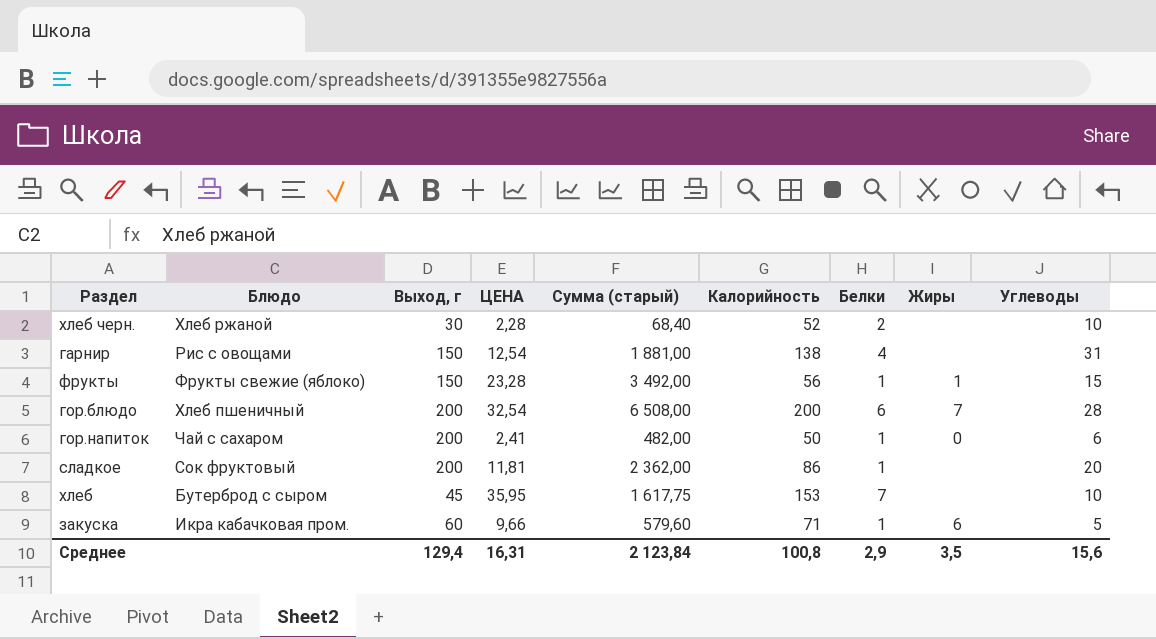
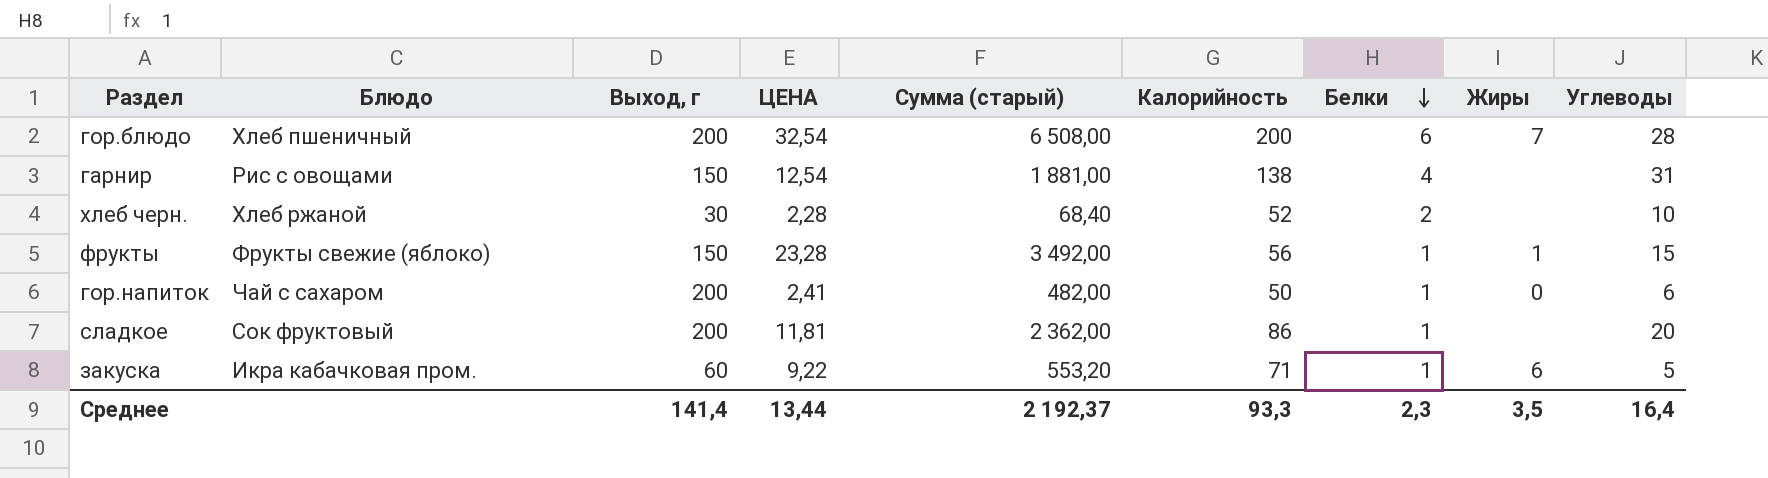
row order: none -> Белки descending
row хлеб: Бутерброд с сыром | 45 | 35,95 | 1 617,75 | 153 | 7 | none | 10 -> none
закуска | ЦЕНА: 9,66 -> 9,22
закуска | Сумма (старый): 579,60 -> 553,20
Среднее | Выход, г: 129,4 -> 141,4
Среднее | ЦЕНА: 16,31 -> 13,44
Среднее | Сумма (старый): 2 123,84 -> 2 192,37
Среднее | Калорийность: 100,8 -> 93,3
Среднее | Белки: 2,9 -> 2,3
Среднее | Углеводы: 15,6 -> 16,4

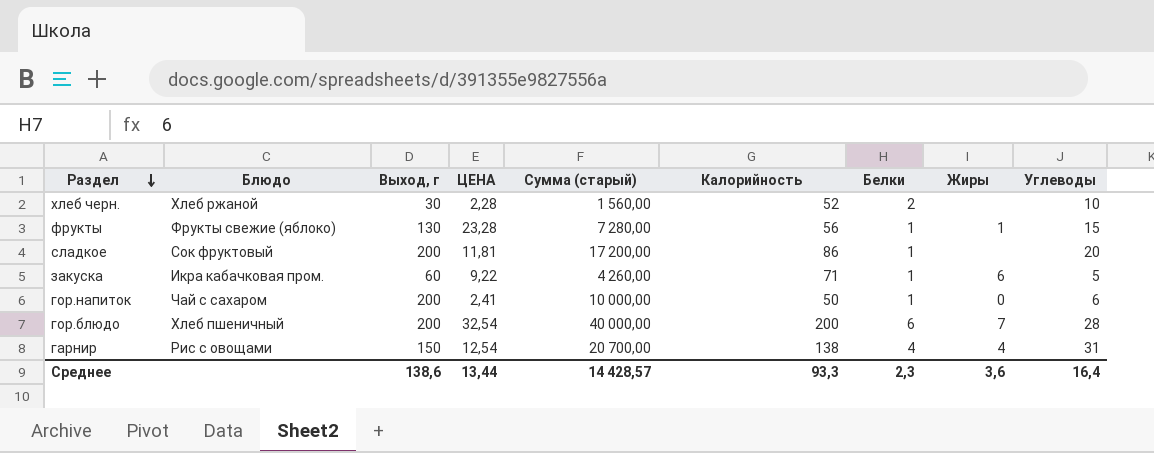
row order: Белки descending -> Раздел descending
column Сумма (старый) | formula: [Выход, г] * [ЦЕНА] -> [Выход, г] * [Калорийность]
фрукты | Выход, г: 150 -> 130
гарнир | Жиры: none -> 4
Среднее | Выход, г: 141,4 -> 138,6
Среднее | Сумма (старый): 2 192,37 -> 14 428,57
Среднее | Жиры: 3,5 -> 3,6

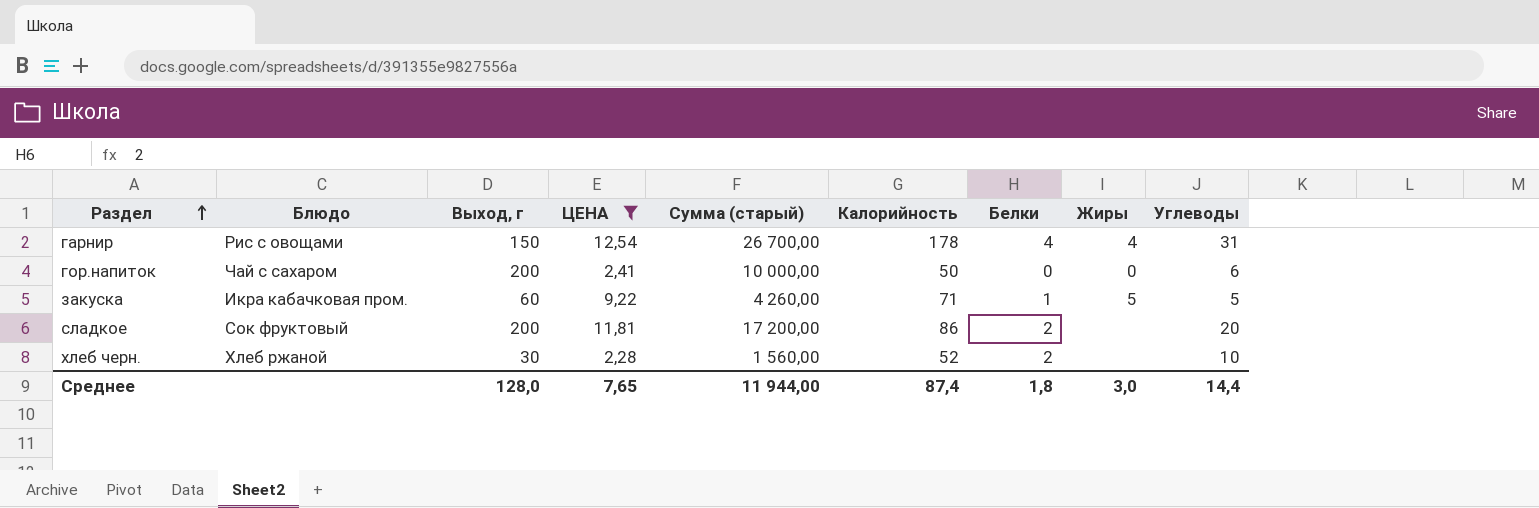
filter: none -> ЦЕНА <= 12,54
row order: Раздел descending -> Раздел ascending
гарнир | Сумма (старый): 20 700,00 -> 26 700,00
гарнир | Калорийность: 138 -> 178
гор.напиток | Белки: 1 -> 0
закуска | Жиры: 6 -> 5
сладкое | Белки: 1 -> 2
Среднее | Выход, г: 138,6 -> 128,0
Среднее | ЦЕНА: 13,44 -> 7,65
Среднее | Сумма (старый): 14 428,57 -> 11 944,00
Среднее | Калорийность: 93,3 -> 87,4
Среднее | Белки: 2,3 -> 1,8
Среднее | Жиры: 3,6 -> 3,0
Среднее | Углеводы: 16,4 -> 14,4

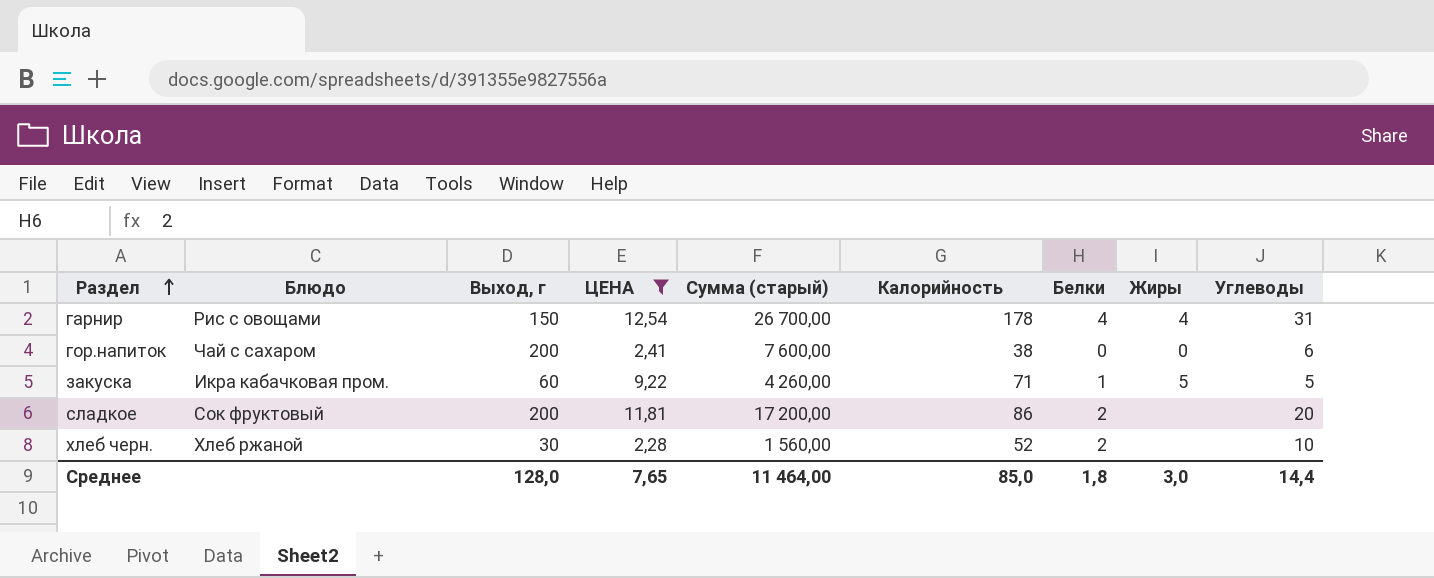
гор.напиток | Сумма (старый): 10 000,00 -> 7 600,00
гор.напиток | Калорийность: 50 -> 38
Среднее | Сумма (старый): 11 944,00 -> 11 464,00
Среднее | Калорийность: 87,4 -> 85,0

